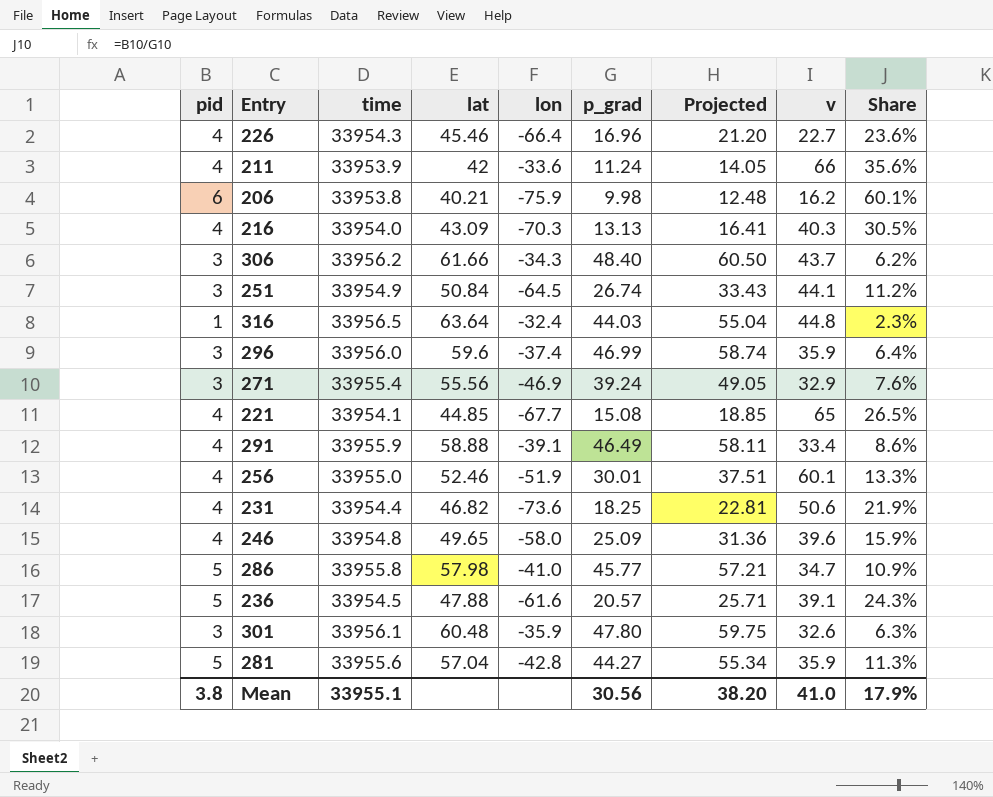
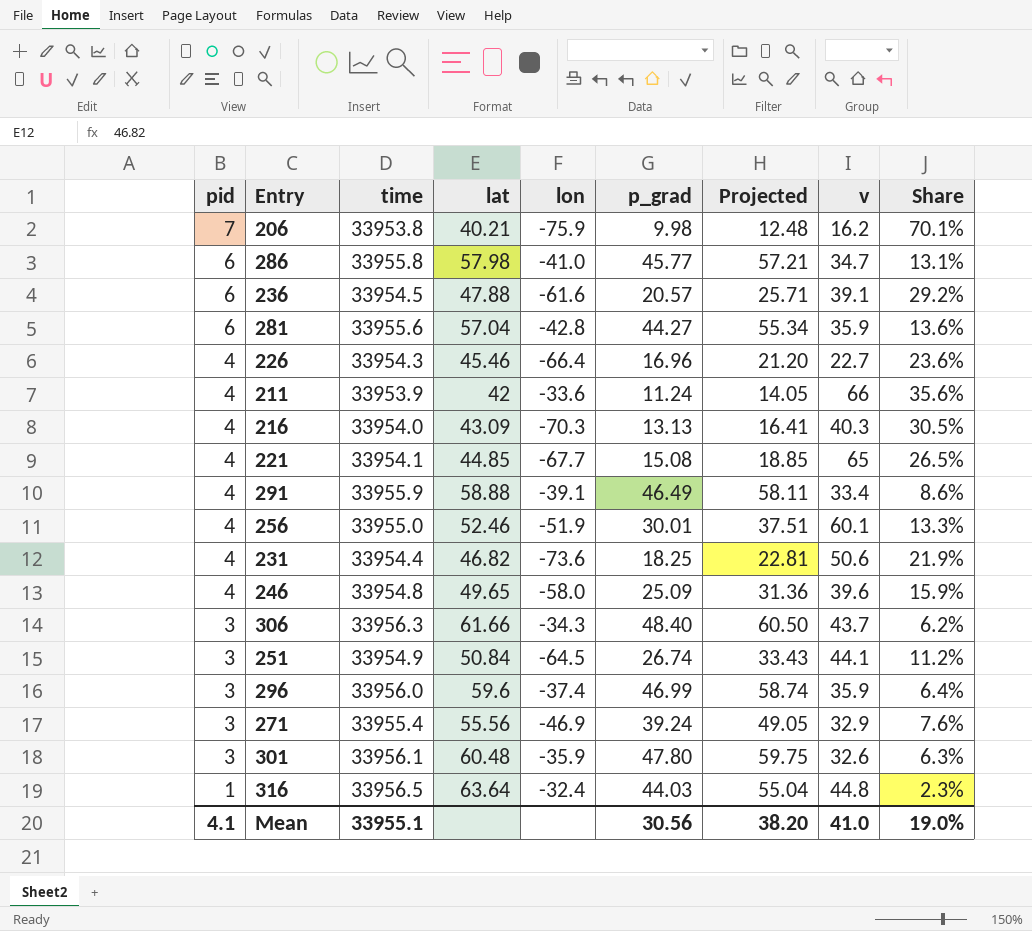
row order: none -> pid descending
206 | pid: 6 -> 7
206 | Share: 60.1% -> 70.1%
286 | pid: 5 -> 6
286 | Share: 10.9% -> 13.1%
236 | pid: 5 -> 6
236 | Share: 24.3% -> 29.2%
281 | pid: 5 -> 6
281 | Share: 11.3% -> 13.6%
306 | time: 33956.2 -> 33956.3
Mean | pid: 3.8 -> 4.1
Mean | Share: 17.9% -> 19.0%

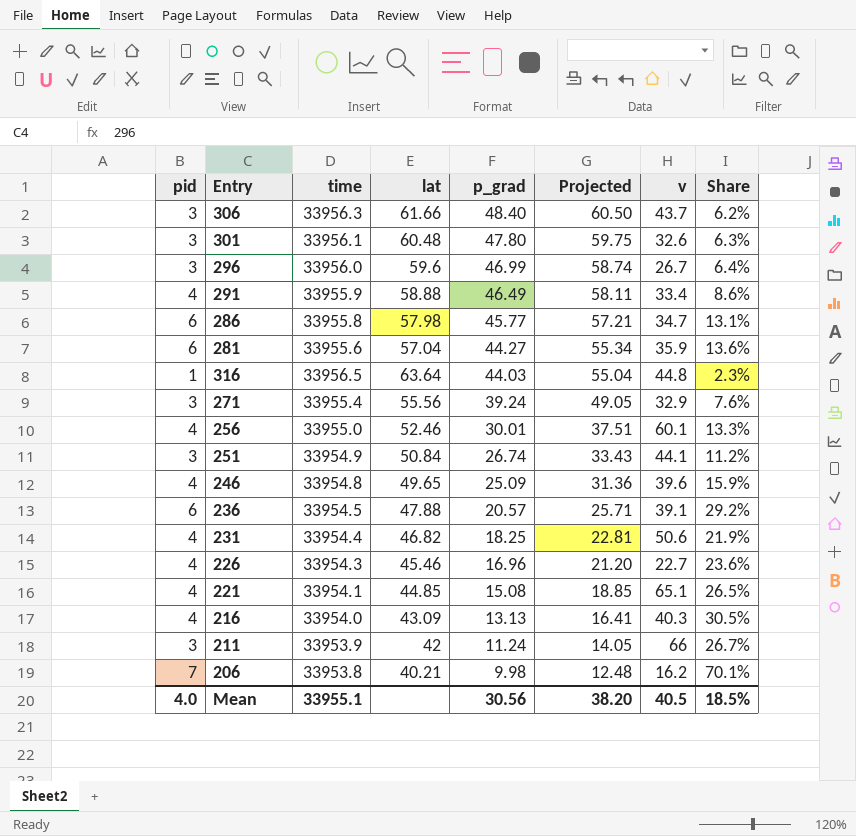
row order: pid descending -> p_grad descending
column lon | position: 5 -> none
296 | v: 35.9 -> 26.7
221 | v: 65 -> 65.1
211 | pid: 4 -> 3
211 | Share: 35.6% -> 26.7%
Mean | pid: 4.1 -> 4.0
Mean | v: 41.0 -> 40.5
Mean | Share: 19.0% -> 18.5%

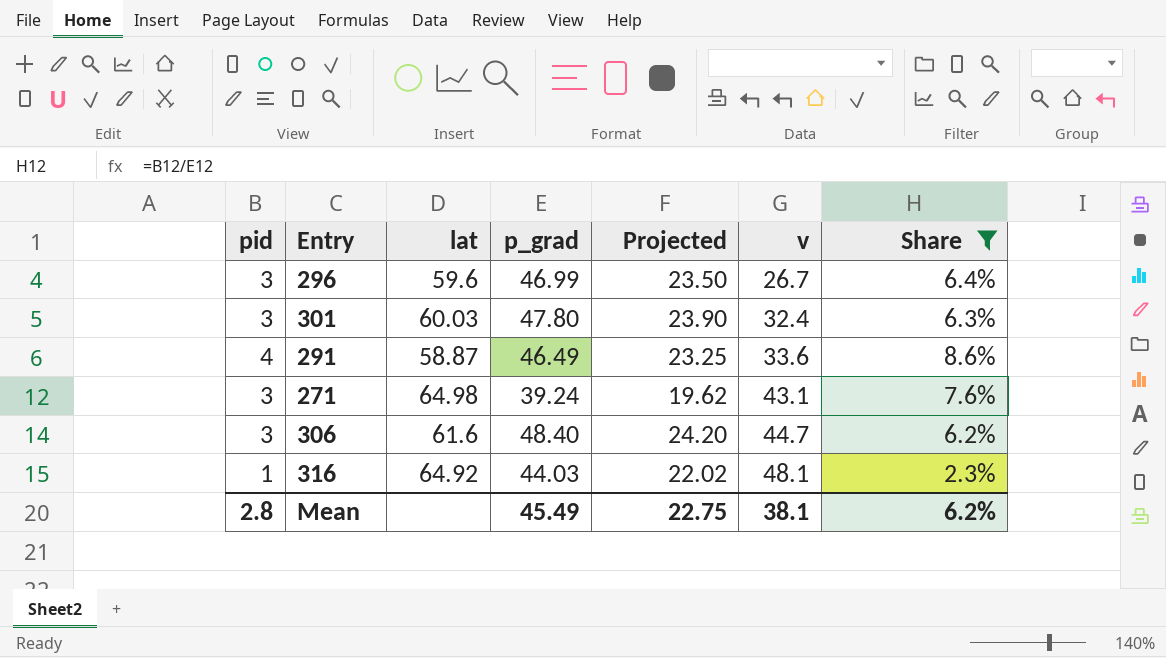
filter: none -> Share <= 8.6%
row order: p_grad descending -> v ascending
column time | position: 3 -> none
column Projected | formula: [p_grad] * 1.25 -> [p_grad] * 0.5
301 | lat: 60.48 -> 60.03
301 | v: 32.6 -> 32.4
291 | lat: 58.88 -> 58.87
291 | v: 33.4 -> 33.6
271 | lat: 55.56 -> 64.98
271 | v: 32.9 -> 43.1
306 | lat: 61.66 -> 61.6
306 | v: 43.7 -> 44.7
316 | lat: 63.64 -> 64.92
316 | v: 44.8 -> 48.1
Mean | pid: 4.0 -> 2.8
Mean | p_grad: 30.56 -> 45.49
Mean | Projected: 38.20 -> 22.75
Mean | v: 40.5 -> 38.1
Mean | Share: 18.5% -> 6.2%

